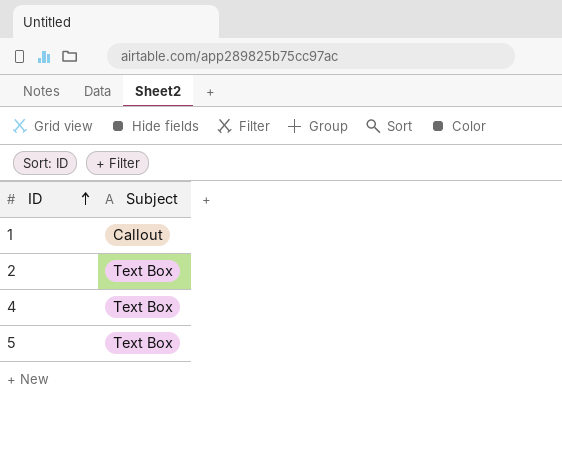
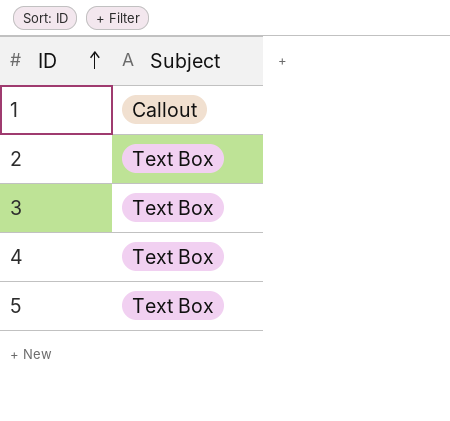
row 3: none -> Text Box

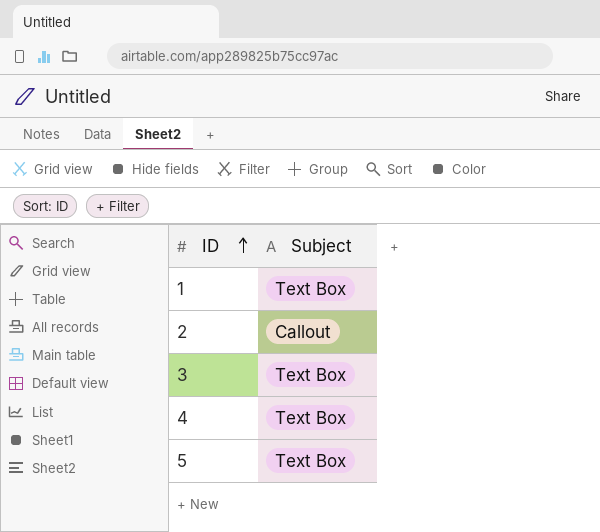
1 | Subject: Callout -> Text Box
2 | Subject: Text Box -> Callout

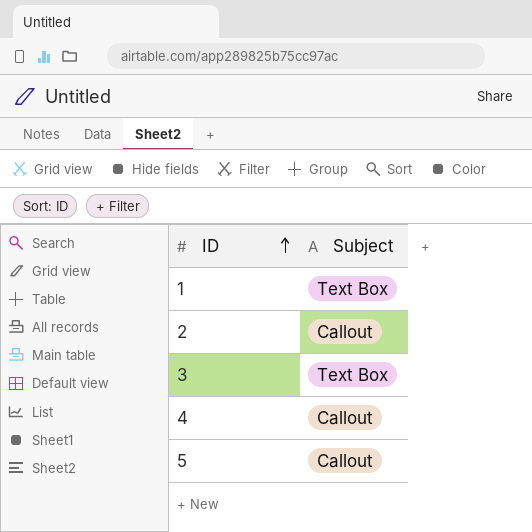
4 | Subject: Text Box -> Callout
5 | Subject: Text Box -> Callout

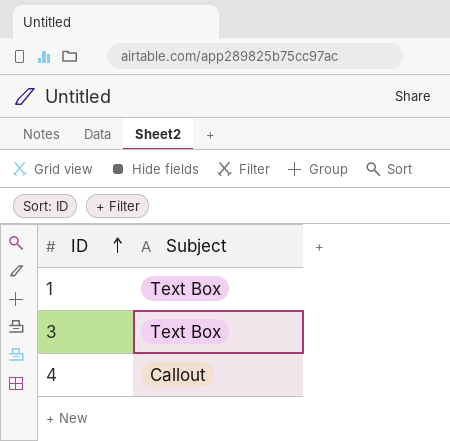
row 2: Callout -> none
row 5: Callout -> none

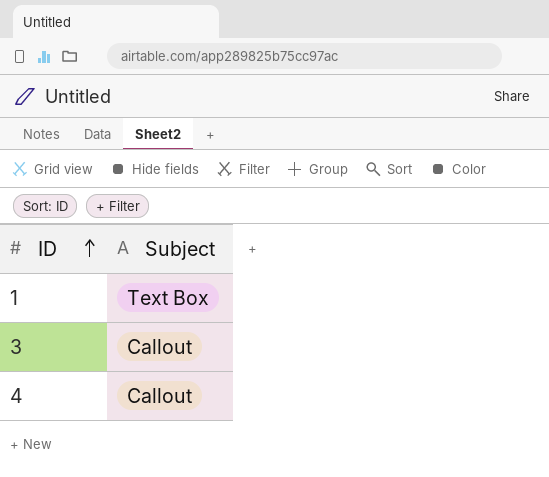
3 | Subject: Text Box -> Callout

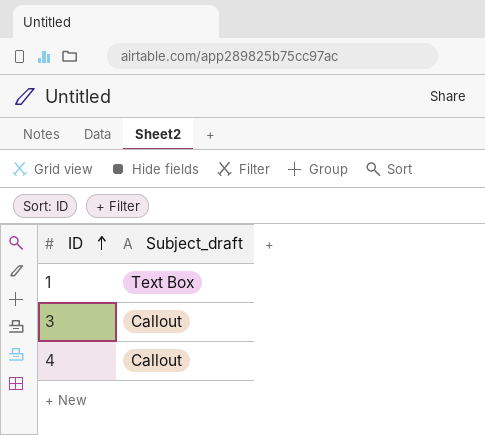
column name: Subject -> Subject_draft

